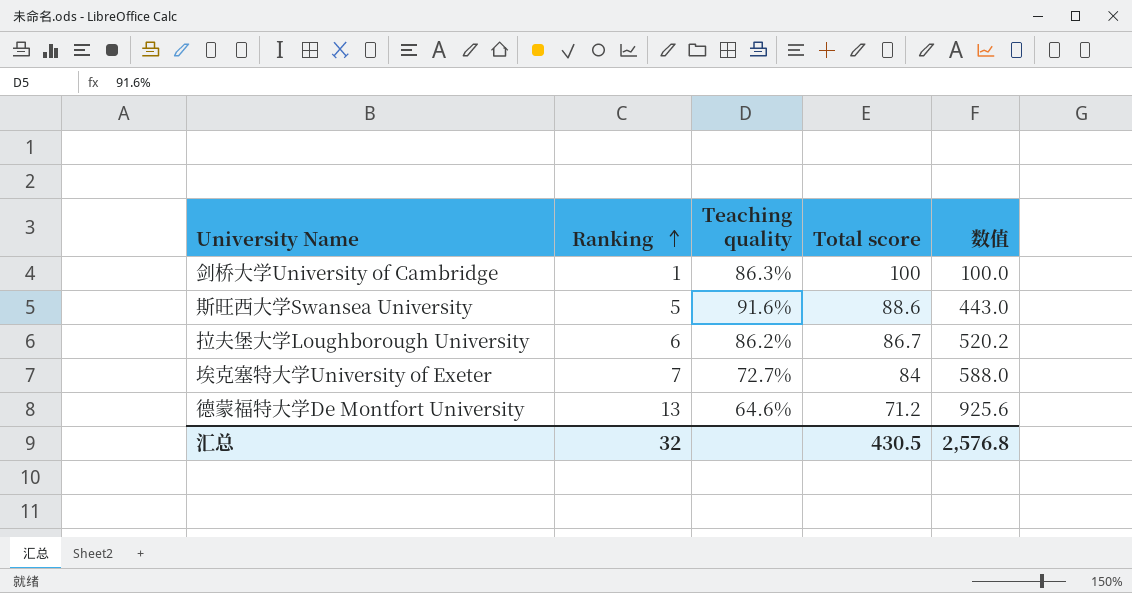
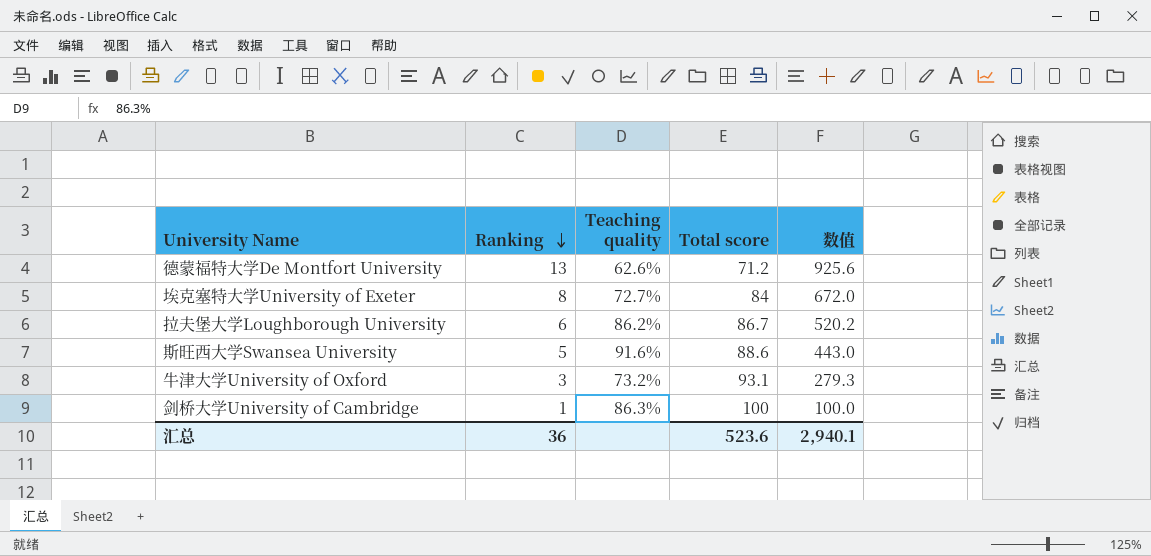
row order: Ranking ascending -> Ranking descending
德蒙福特大学De Montfort University | Teaching quality: 64.6% -> 62.6%
埃克塞特大学University of Exeter | Ranking: 7 -> 8
埃克塞特大学University of Exeter | 数值: 588.0 -> 672.0
row 牛津大学University of Oxford: none -> 3 | 73.2% | 93.1 | 279.3
汇总 | Ranking: 32 -> 36
汇总 | Total score: 430.5 -> 523.6
汇总 | 数值: 2,576.8 -> 2,940.1

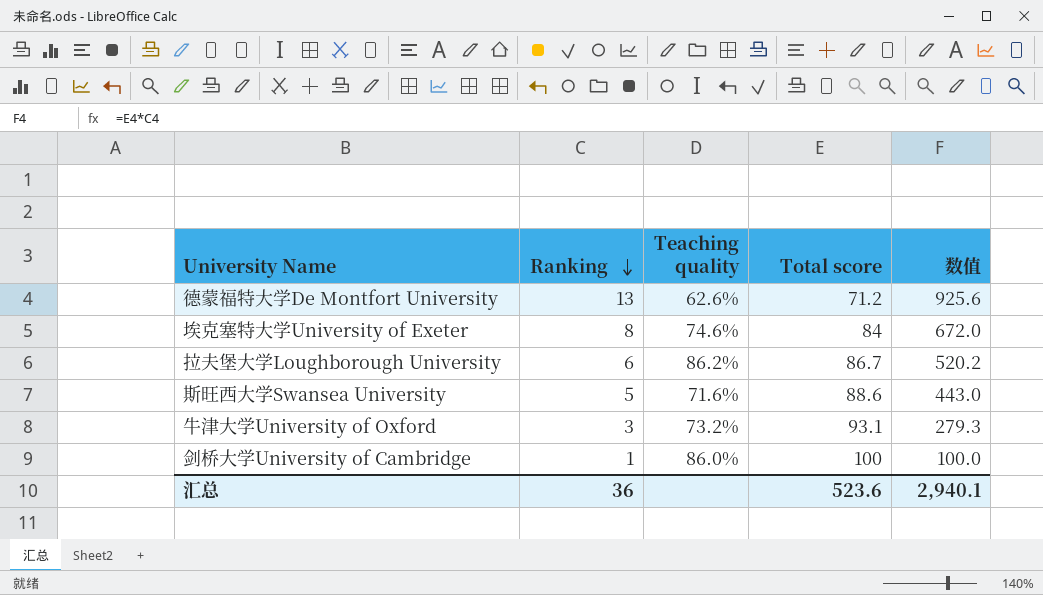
埃克塞特大学University of Exeter | Teaching quality: 72.7% -> 74.6%
斯旺西大学Swansea University | Teaching quality: 91.6% -> 71.6%
剑桥大学University of Cambridge | Teaching quality: 86.3% -> 86.0%

